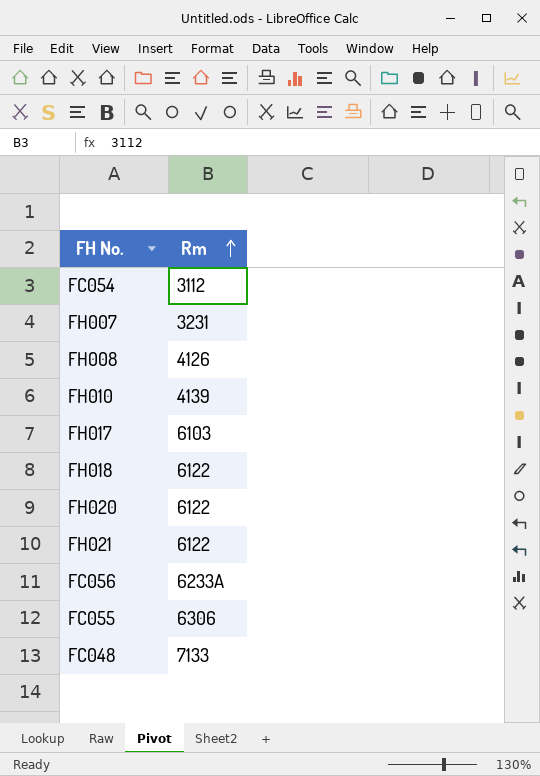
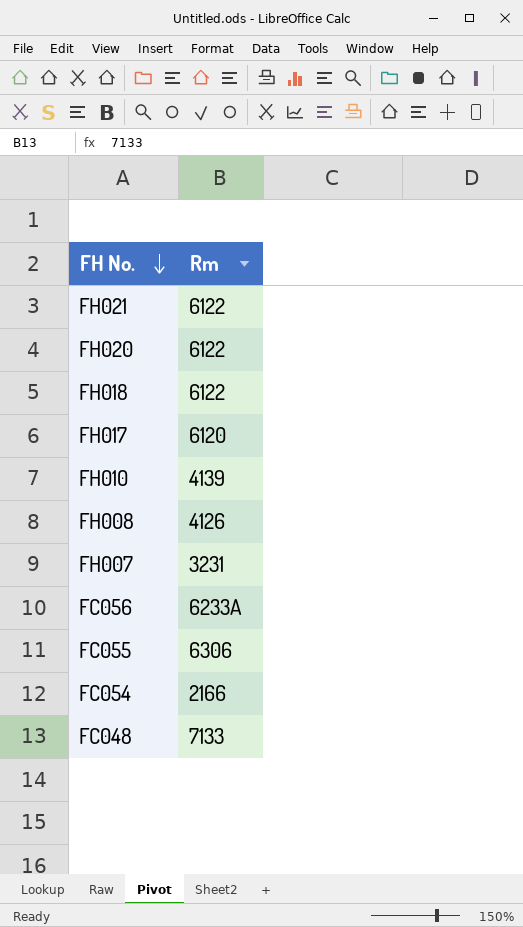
row order: Rm ascending -> FH No. descending
FH017 | Rm: 6103 -> 6120
FC054 | Rm: 3112 -> 2166

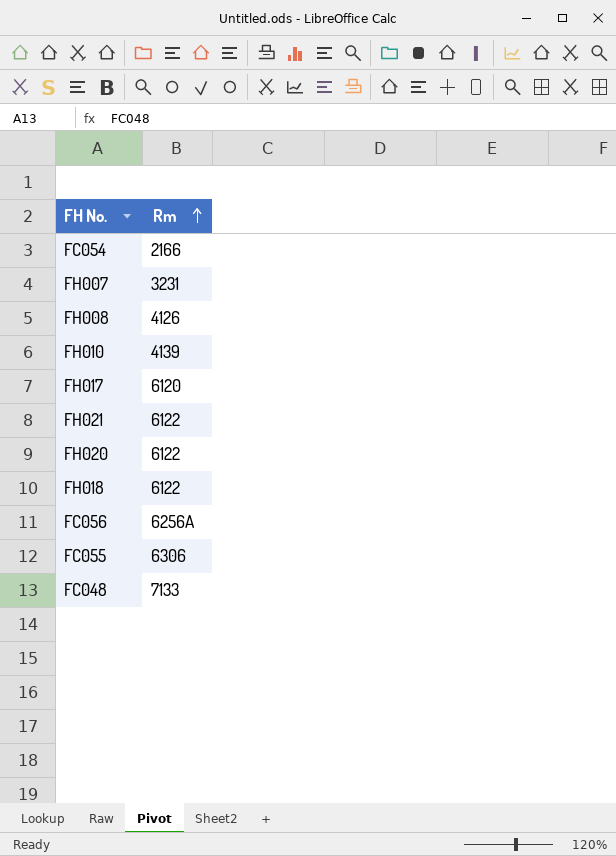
row order: FH No. descending -> Rm ascending
FC056 | Rm: 6233A -> 6256A

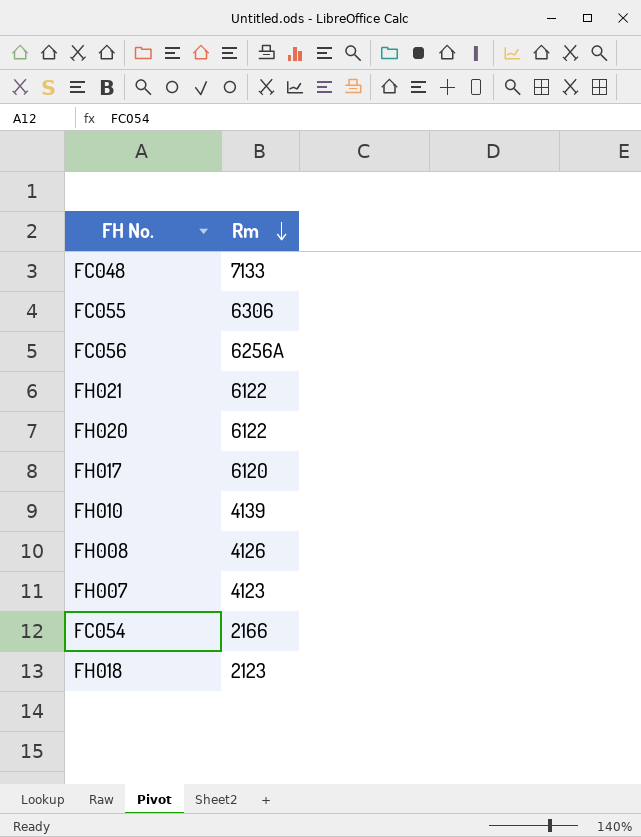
row order: Rm ascending -> Rm descending
FH007 | Rm: 3231 -> 4123
FH018 | Rm: 6122 -> 2123

